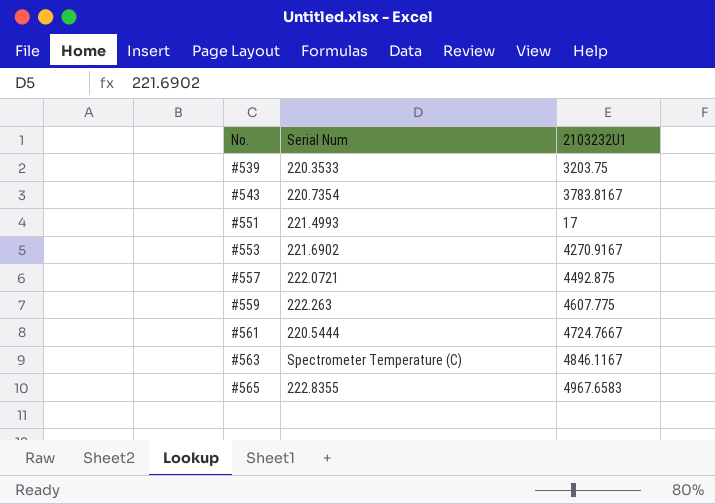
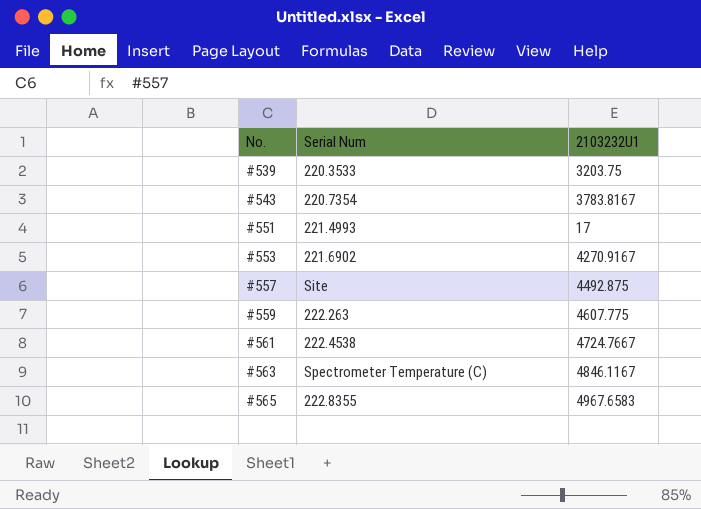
#557 | Serial Num: 222.0721 -> Site
#561 | Serial Num: 220.5444 -> 222.4538

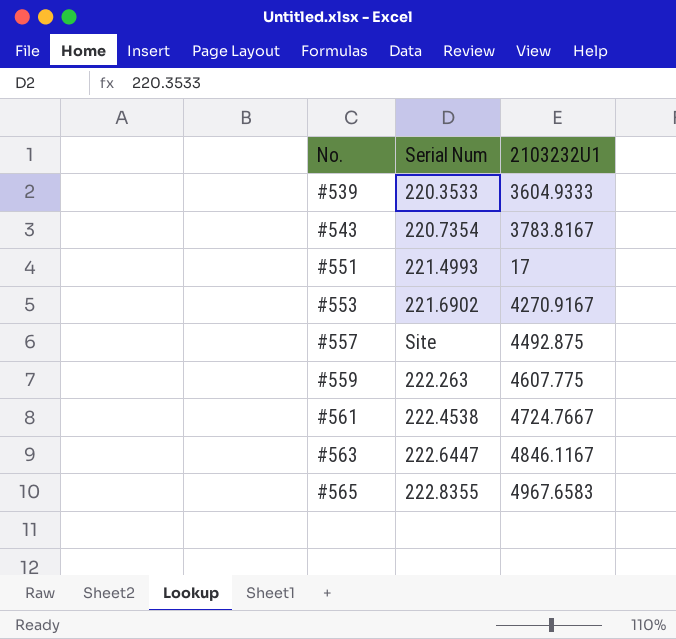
#539 | 2103232U1: 3203.75 -> 3604.9333
#563 | Serial Num: Spectrometer Temperature (C) -> 222.6447

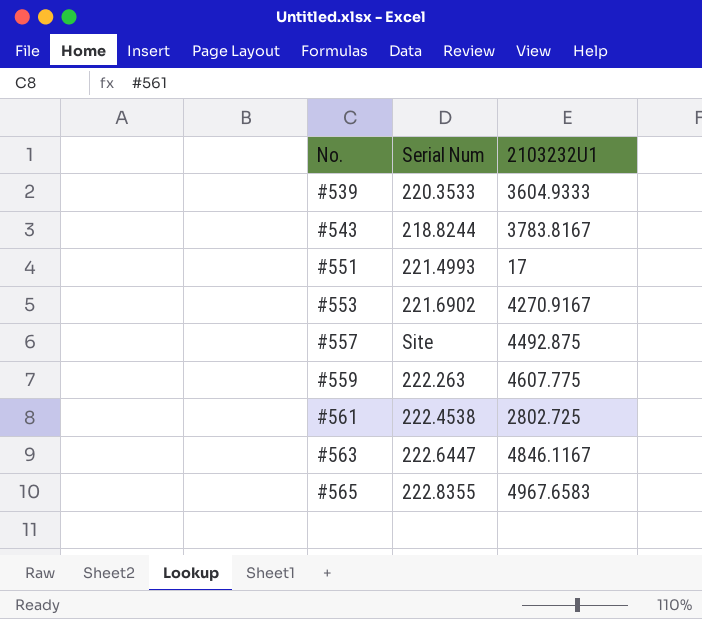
#543 | Serial Num: 220.7354 -> 218.8244
#561 | 2103232U1: 4724.7667 -> 2802.725

